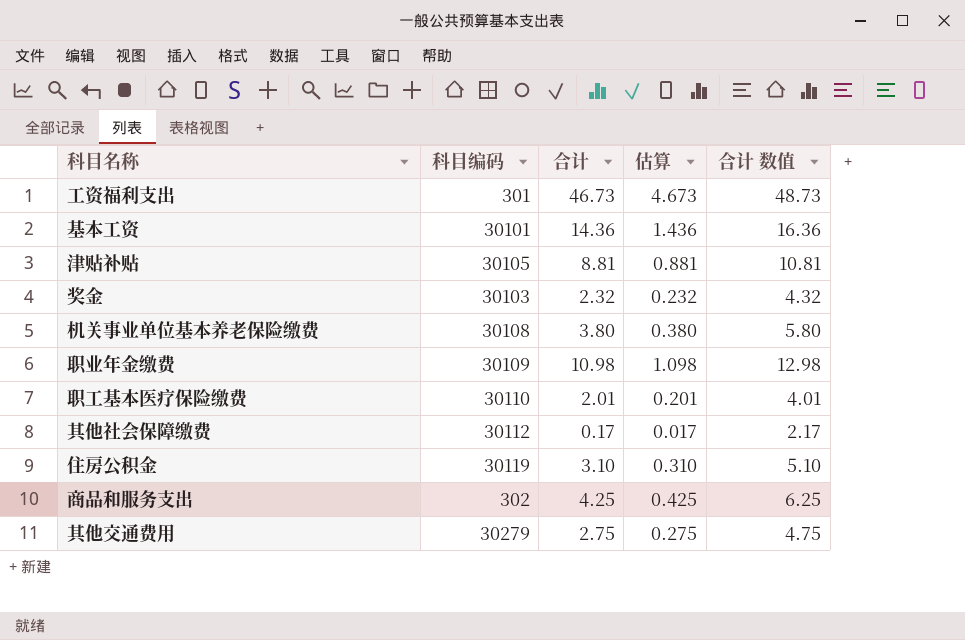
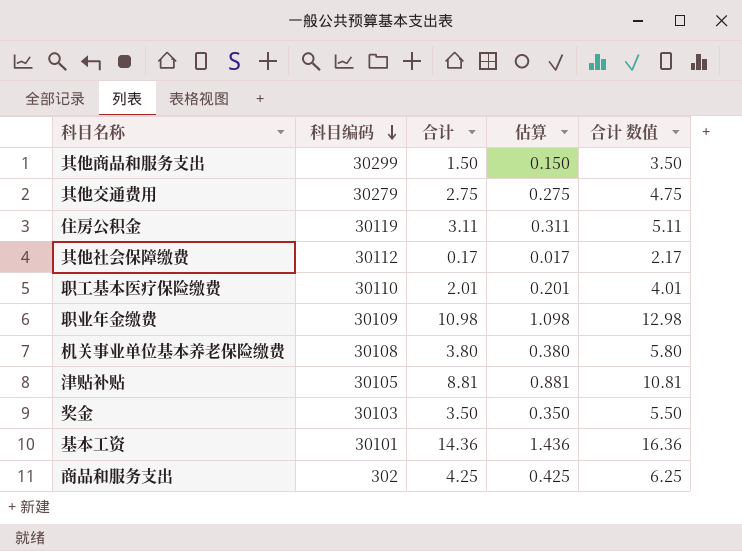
row order: none -> 科目编码 descending
row 工资福利支出: 301 | 46.73 | 4.673 | 48.73 -> none
row 其他商品和服务支出: none -> 30299 | 1.50 | 0.150 | 3.50
住房公积金 | 合计: 3.10 -> 3.11
住房公积金 | 估算: 0.310 -> 0.311
住房公积金 | 合计 数值: 5.10 -> 5.11
奖金 | 合计: 2.32 -> 3.50
奖金 | 估算: 0.232 -> 0.350
奖金 | 合计 数值: 4.32 -> 5.50

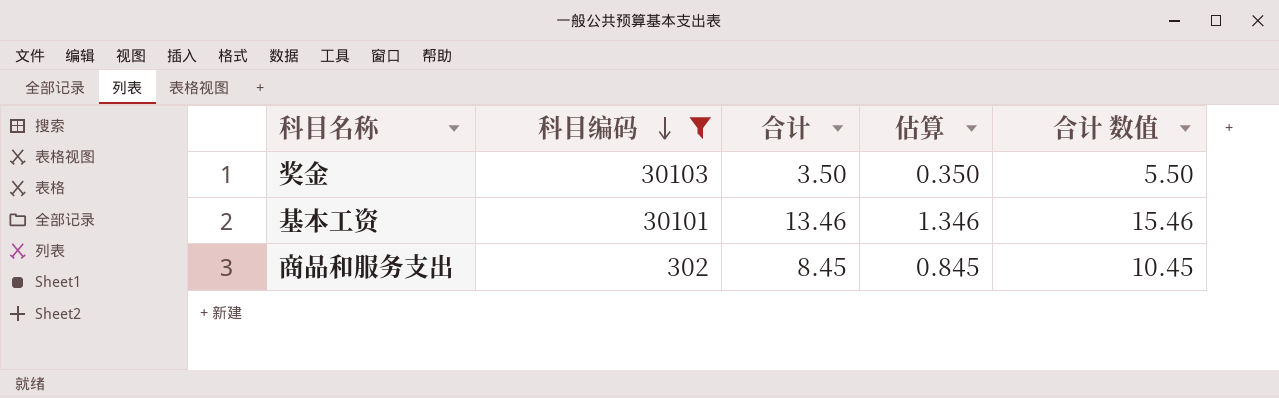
filter: none -> 科目编码 <= 30103
基本工资 | 合计: 14.36 -> 13.46
基本工资 | 估算: 1.436 -> 1.346
基本工资 | 合计 数值: 16.36 -> 15.46
商品和服务支出 | 合计: 4.25 -> 8.45
商品和服务支出 | 估算: 0.425 -> 0.845
商品和服务支出 | 合计 数值: 6.25 -> 10.45

